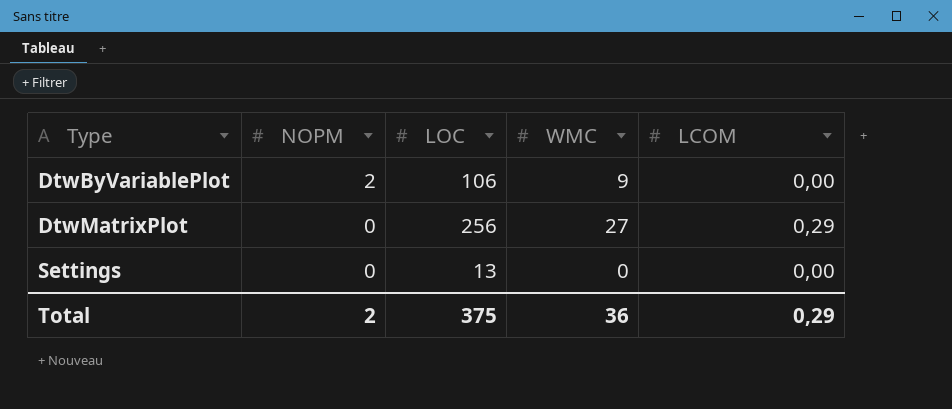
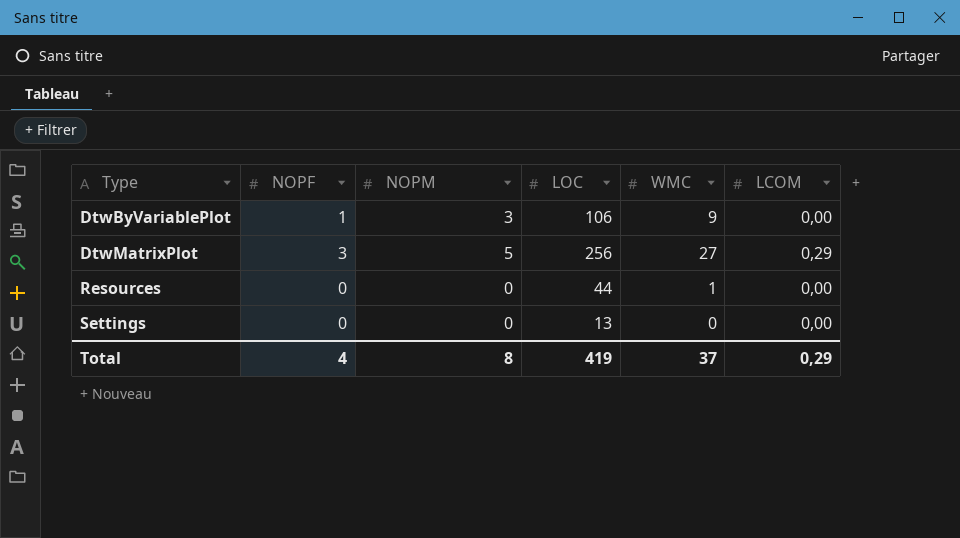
column NOPF | position: none -> 2
DtwByVariablePlot | NOPM: 2 -> 3
DtwMatrixPlot | NOPM: 0 -> 5
row Resources: none -> 0 | 0 | 44 | 1 | 0,00
Total | NOPM: 2 -> 8
Total | LOC: 375 -> 419
Total | WMC: 36 -> 37

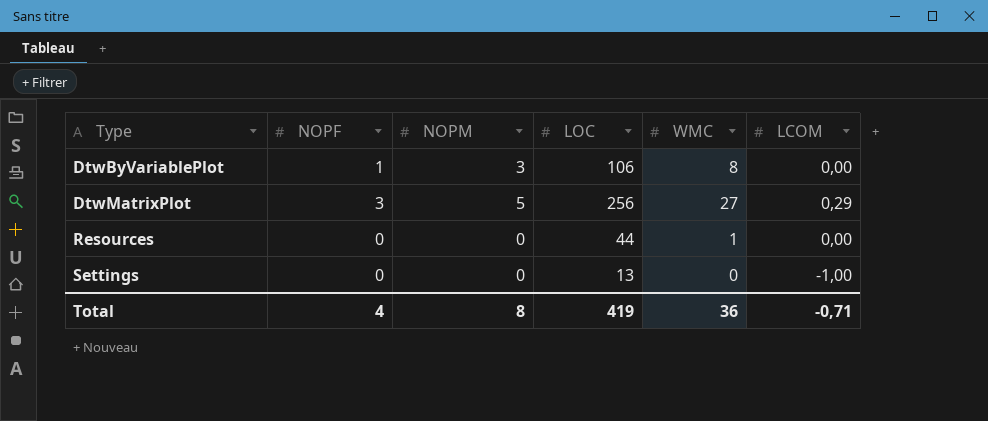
DtwByVariablePlot | WMC: 9 -> 8
Settings | LCOM: 0,00 -> -1,00
Total | WMC: 37 -> 36
Total | LCOM: 0,29 -> -0,71

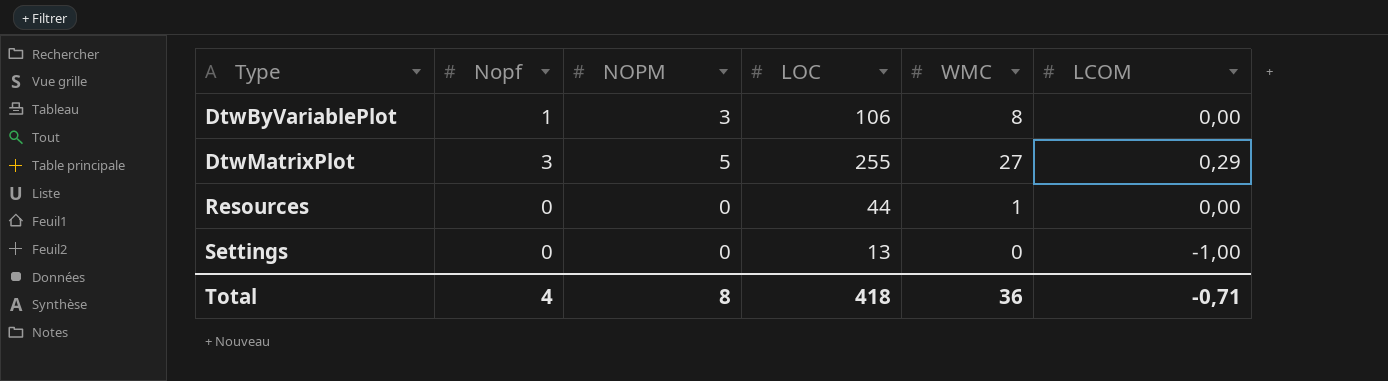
column name: NOPF -> Nopf
DtwMatrixPlot | LOC: 256 -> 255
Total | LOC: 419 -> 418

